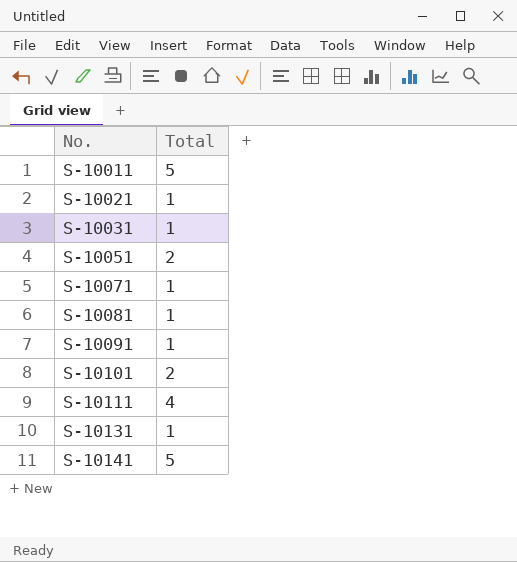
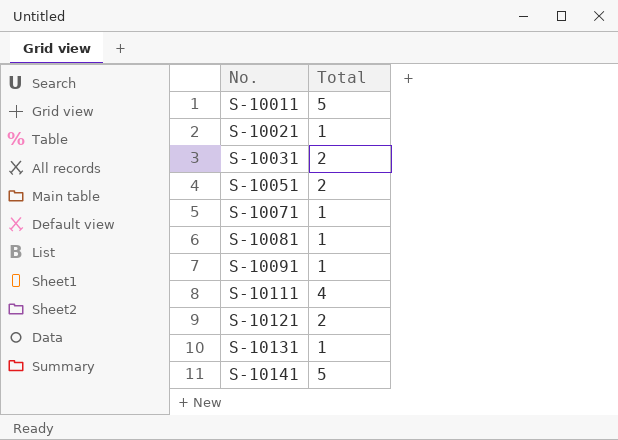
row S-10101: 2 -> none
S-10031 | Total: 1 -> 2
row S-10121: none -> 2

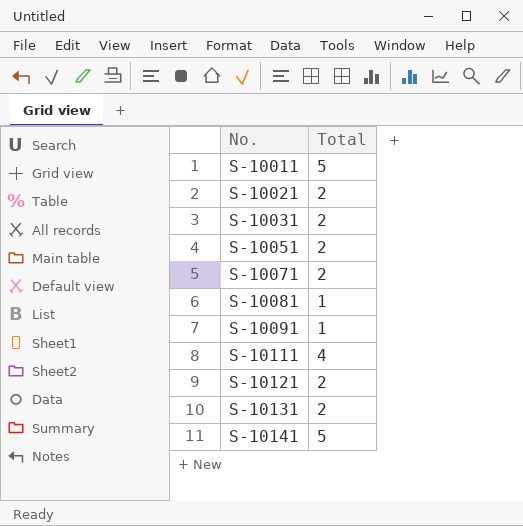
S-10021 | Total: 1 -> 2
S-10071 | Total: 1 -> 2
S-10131 | Total: 1 -> 2

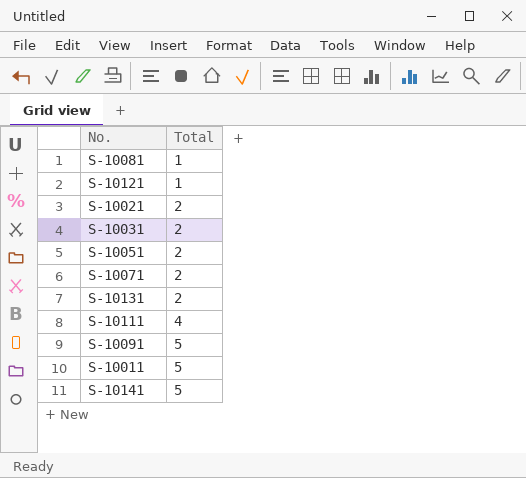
row order: No. ascending -> Total ascending
S-10121 | Total: 2 -> 1
S-10091 | Total: 1 -> 5

